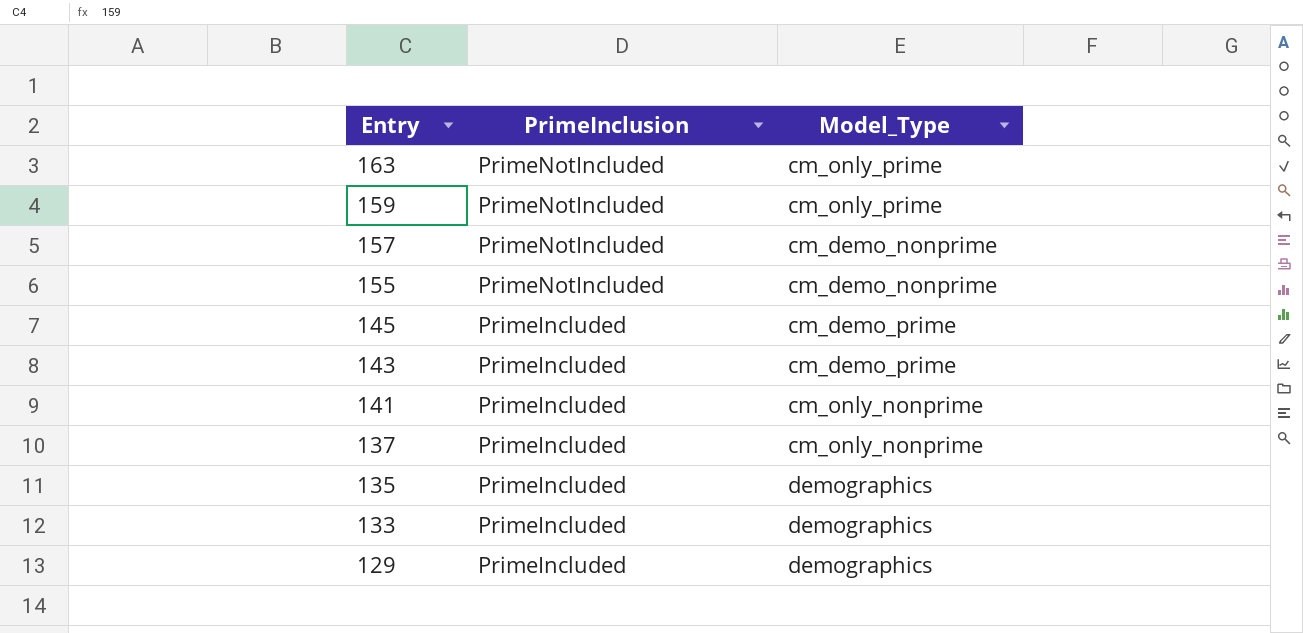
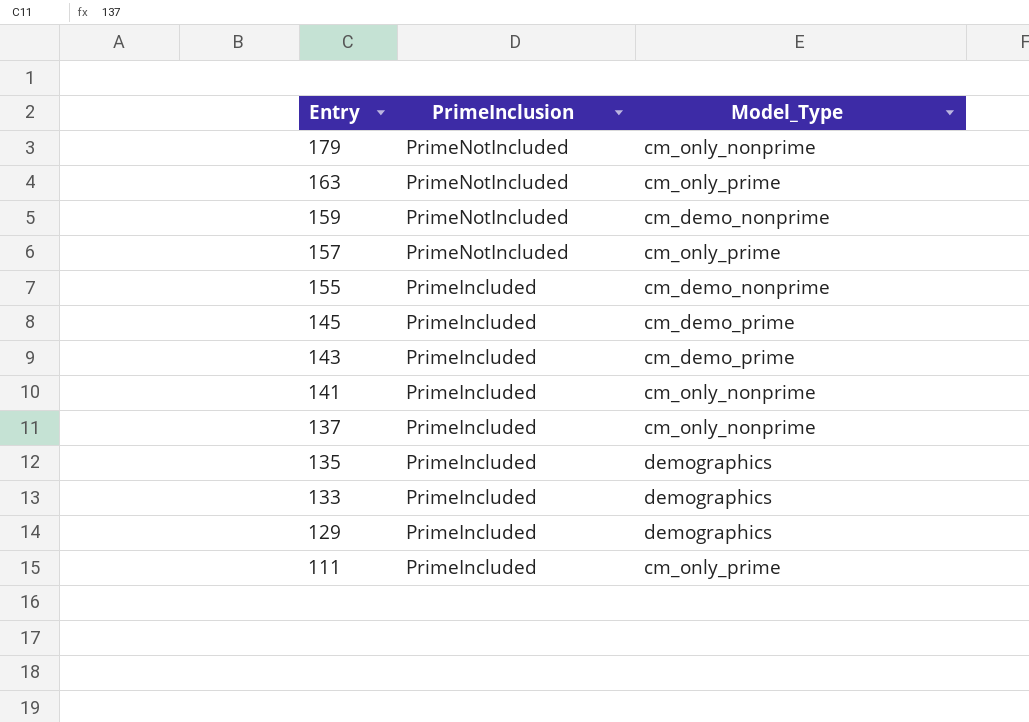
row 179: none -> PrimeNotIncluded | cm_only_nonprime
159 | Model_Type: cm_only_prime -> cm_demo_nonprime
157 | Model_Type: cm_demo_nonprime -> cm_only_prime
155 | PrimeInclusion: PrimeNotIncluded -> PrimeIncluded
row 111: none -> PrimeIncluded | cm_only_prime

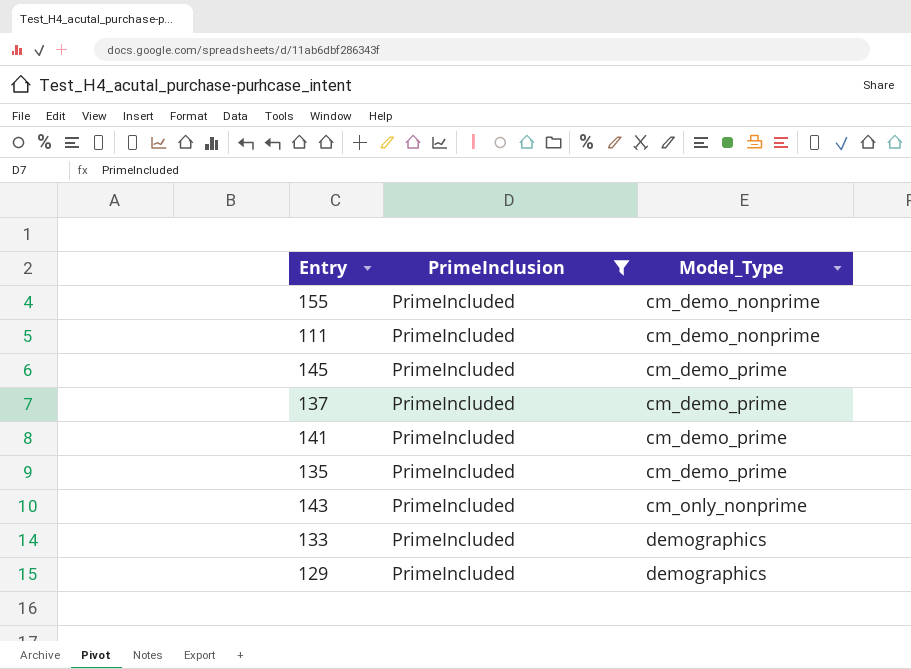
filter: none -> PrimeInclusion = PrimeIncluded
row order: Entry descending -> Model_Type ascending
111 | Model_Type: cm_only_prime -> cm_demo_nonprime
137 | Model_Type: cm_only_nonprime -> cm_demo_prime
141 | Model_Type: cm_only_nonprime -> cm_demo_prime
135 | Model_Type: demographics -> cm_demo_prime
143 | Model_Type: cm_demo_prime -> cm_only_nonprime

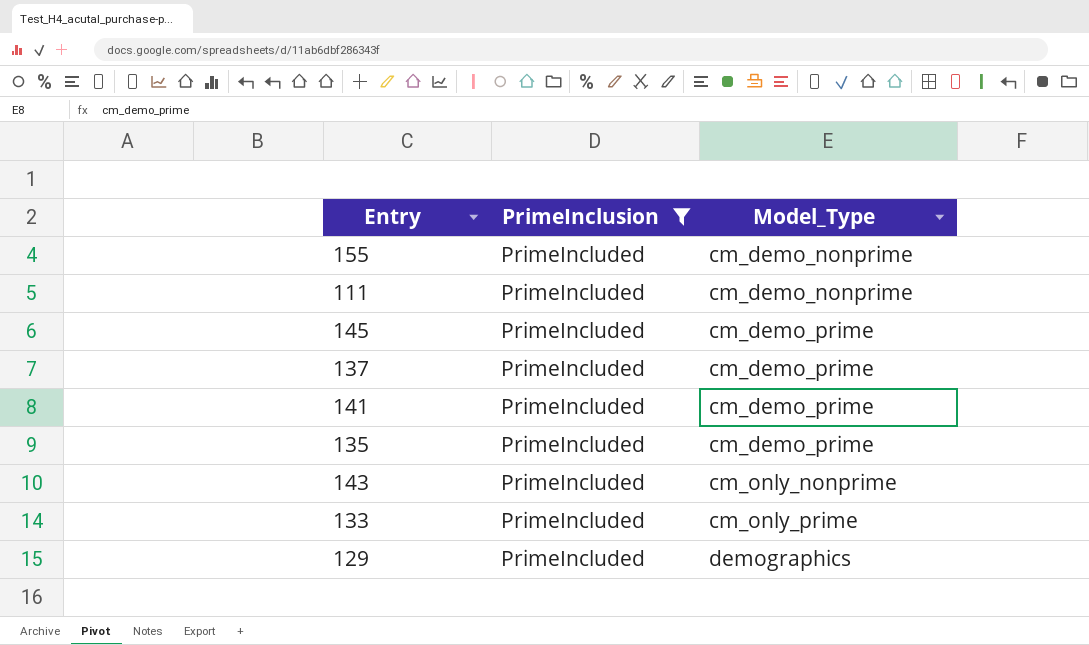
133 | Model_Type: demographics -> cm_only_prime

